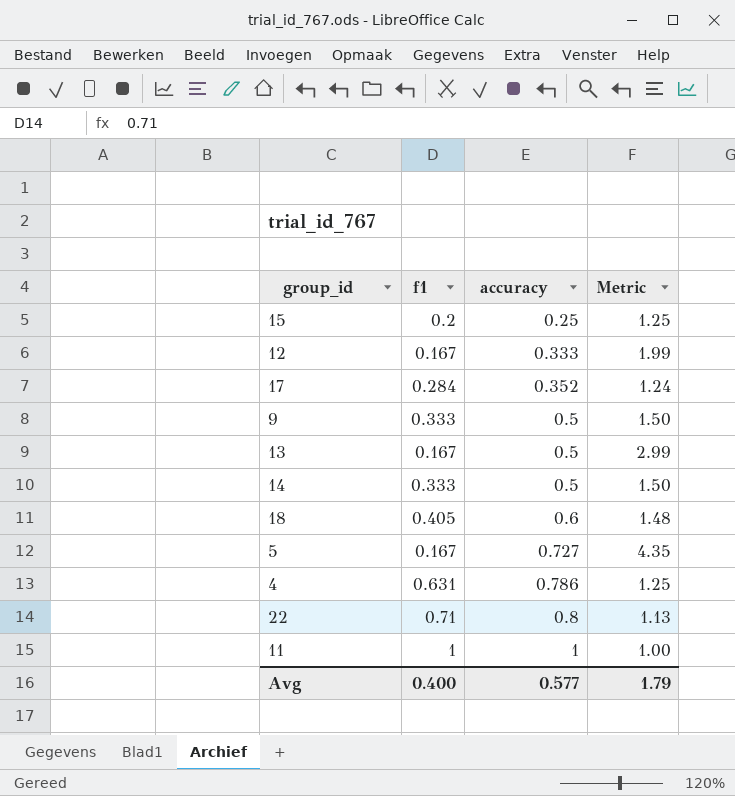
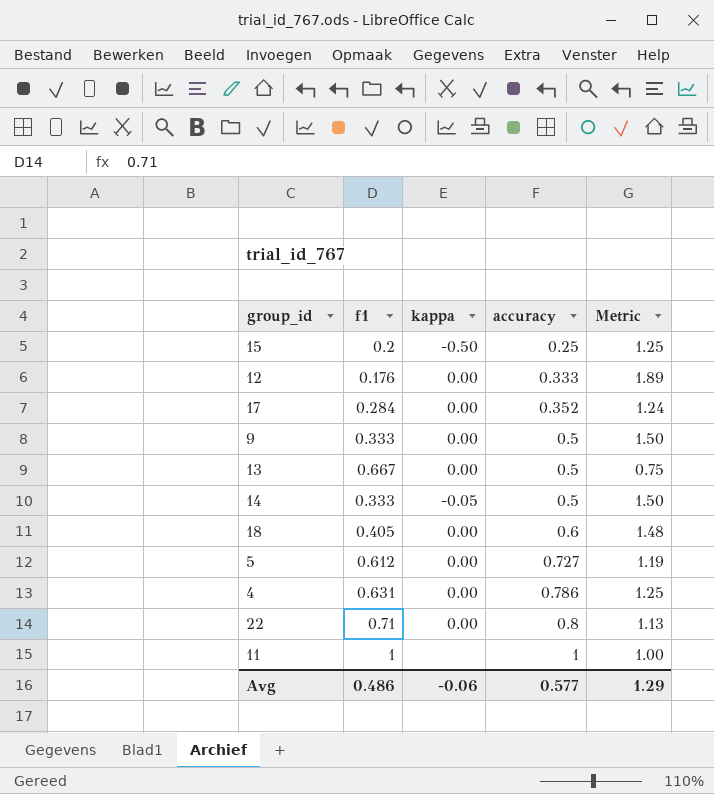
column kappa | position: none -> 3
12 | f1: 0.167 -> 0.176
12 | Metric: 1.99 -> 1.89
13 | f1: 0.167 -> 0.667
13 | Metric: 2.99 -> 0.75
5 | f1: 0.167 -> 0.612
5 | Metric: 4.35 -> 1.19
Avg | f1: 0.400 -> 0.486
Avg | Metric: 1.79 -> 1.29

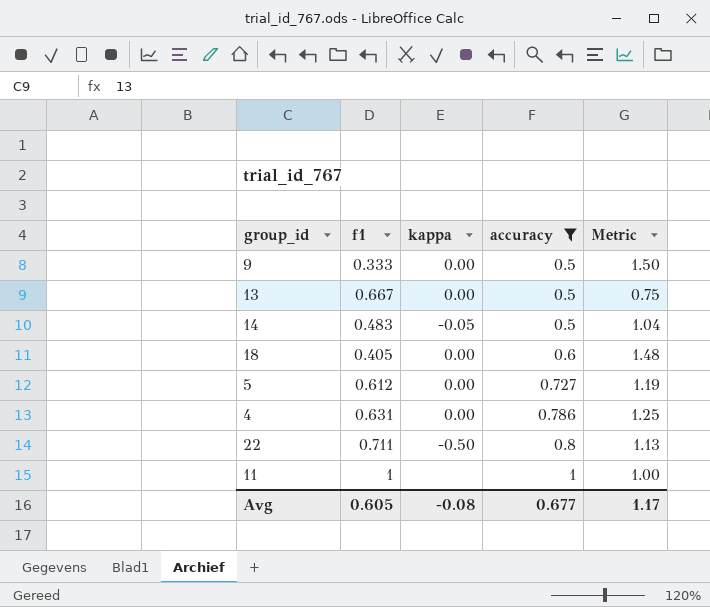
filter: none -> accuracy >= 0.5
14 | f1: 0.333 -> 0.483
14 | Metric: 1.50 -> 1.04
22 | f1: 0.71 -> 0.711
22 | kappa: 0.00 -> -0.50
Avg | f1: 0.486 -> 0.605
Avg | kappa: -0.06 -> -0.08
Avg | accuracy: 0.577 -> 0.677
Avg | Metric: 1.29 -> 1.17

